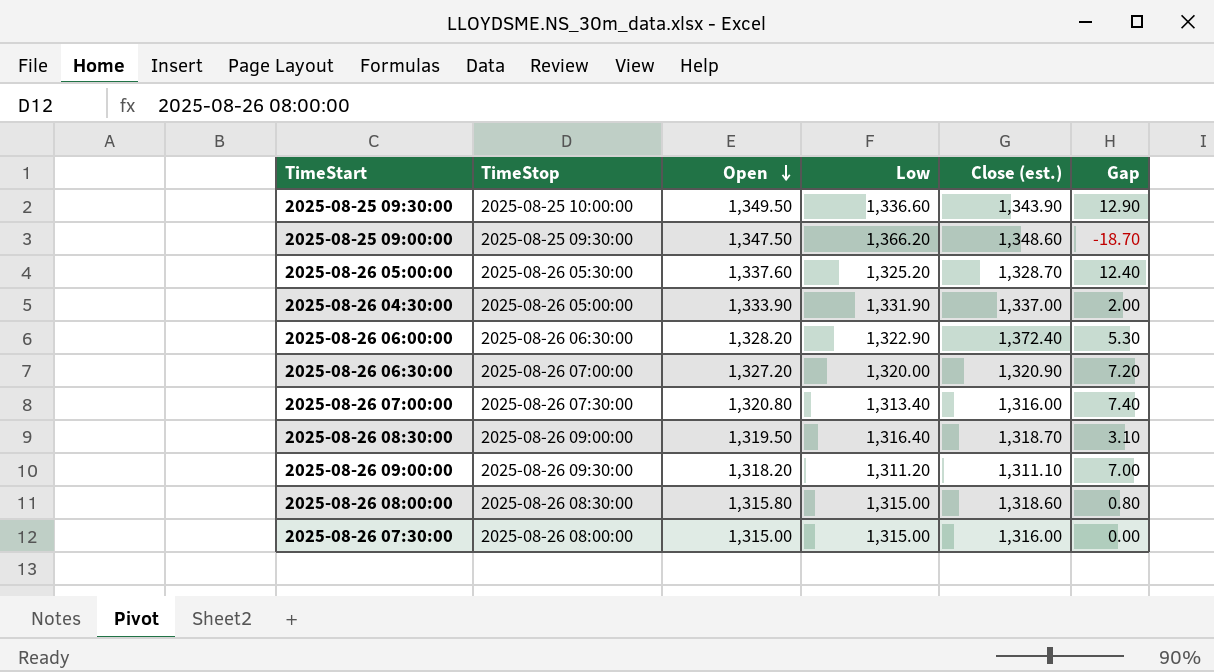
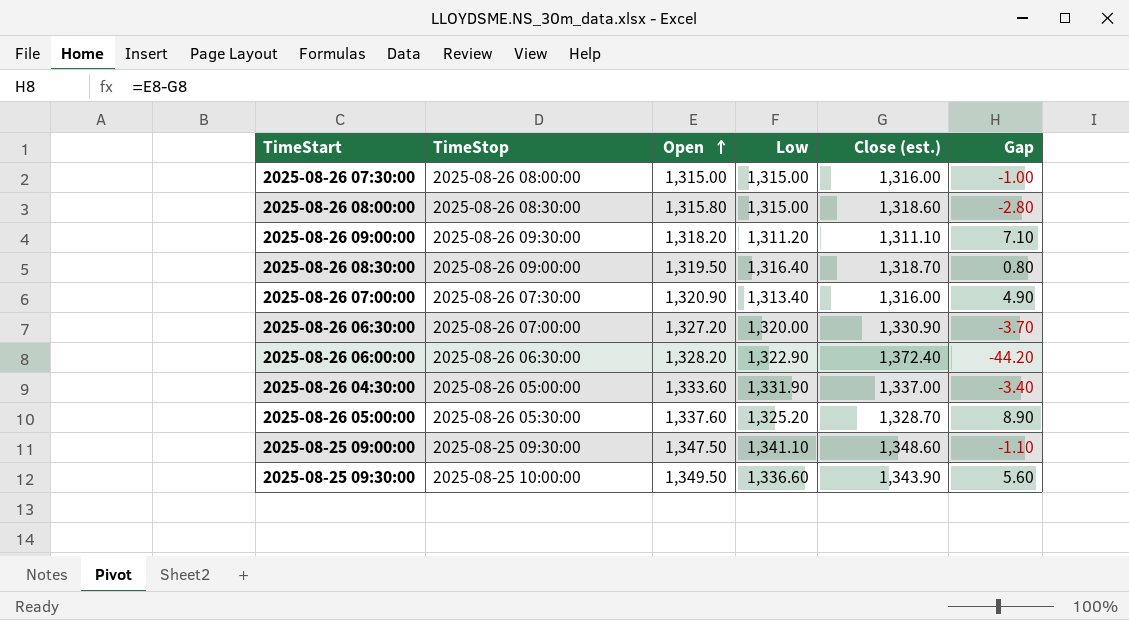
row order: Open descending -> Open ascending
column Gap | formula: [Open] - [Low] -> [Open] - [Close (est.)]
2025-08-26 07:00:00 | Open: 1,320.80 -> 1,320.90
2025-08-26 06:30:00 | Close (est.): 1,320.90 -> 1,330.90
2025-08-26 04:30:00 | Open: 1,333.90 -> 1,333.60
2025-08-25 09:00:00 | Low: 1,366.20 -> 1,341.10

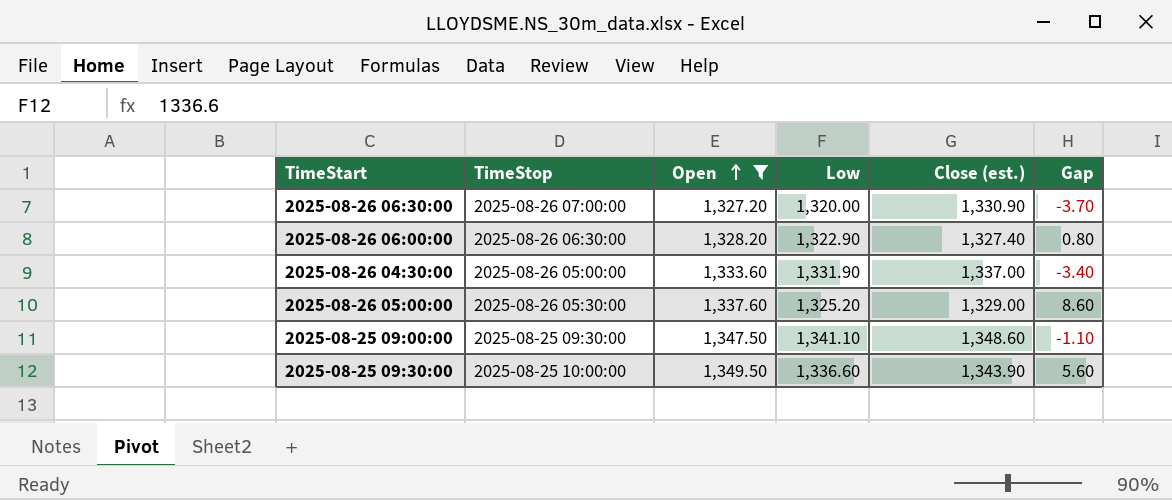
filter: none -> Open >= 1,327.20
2025-08-26 06:00:00 | Close (est.): 1,372.40 -> 1,327.40
2025-08-26 06:00:00 | Gap: -44.20 -> 0.80
2025-08-26 05:00:00 | Close (est.): 1,328.70 -> 1,329.00
2025-08-26 05:00:00 | Gap: 8.90 -> 8.60

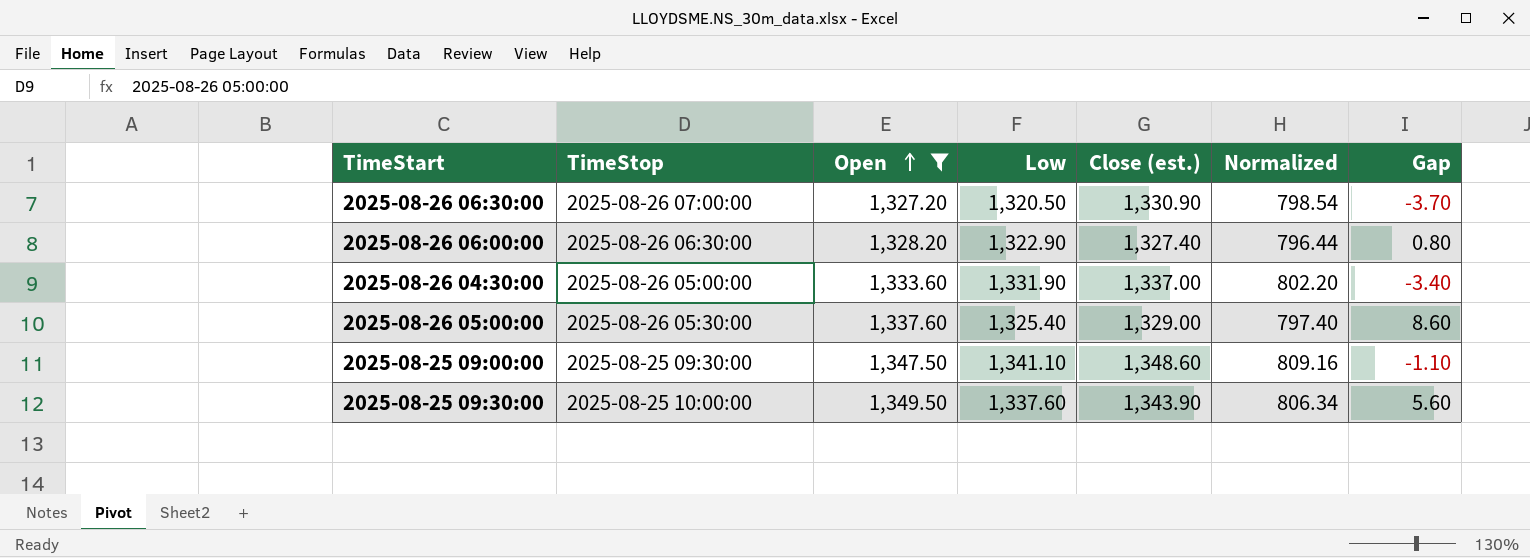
column Normalized | formula: none -> [Close (est.)] * 0.6
2025-08-26 06:30:00 | Low: 1,320.00 -> 1,320.50
2025-08-26 05:00:00 | Low: 1,325.20 -> 1,325.40
2025-08-25 09:30:00 | Low: 1,336.60 -> 1,337.60

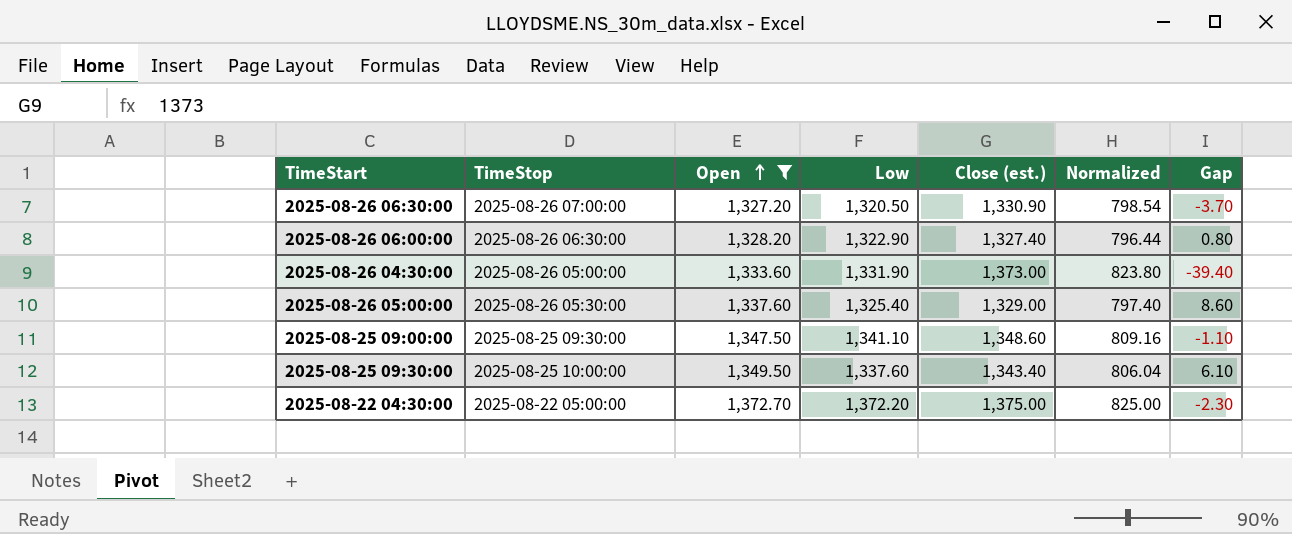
2025-08-26 04:30:00 | Close (est.): 1,337.00 -> 1,373.00
2025-08-26 04:30:00 | Normalized: 802.20 -> 823.80
2025-08-26 04:30:00 | Gap: -3.40 -> -39.40
2025-08-25 09:30:00 | Close (est.): 1,343.90 -> 1,343.40
2025-08-25 09:30:00 | Normalized: 806.34 -> 806.04
2025-08-25 09:30:00 | Gap: 5.60 -> 6.10
row 2025-08-22 04:30:00: none -> 2025-08-22 05:00:00 | 1,372.70 | 1,372.20 | 1,375.00 | 825.00 | -2.30

